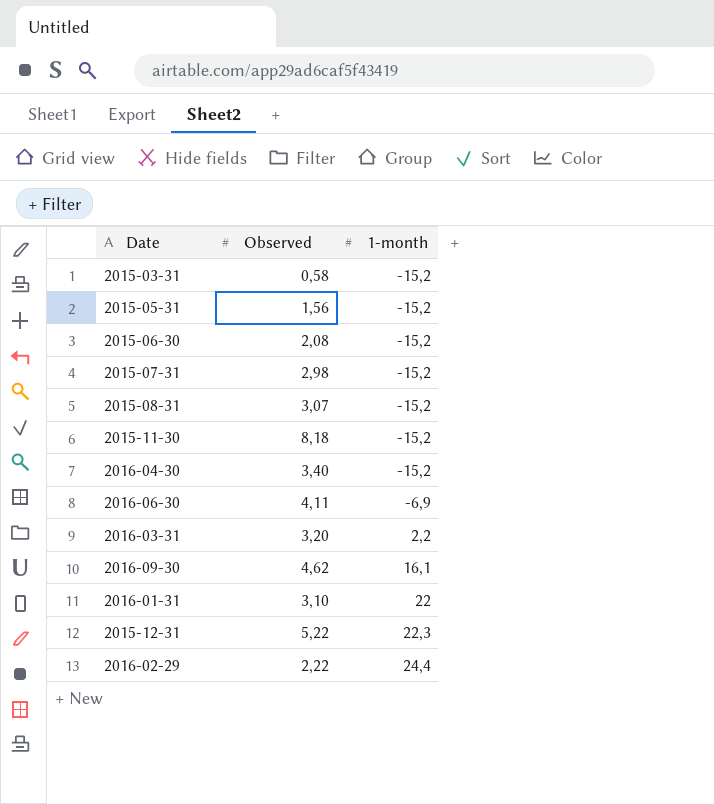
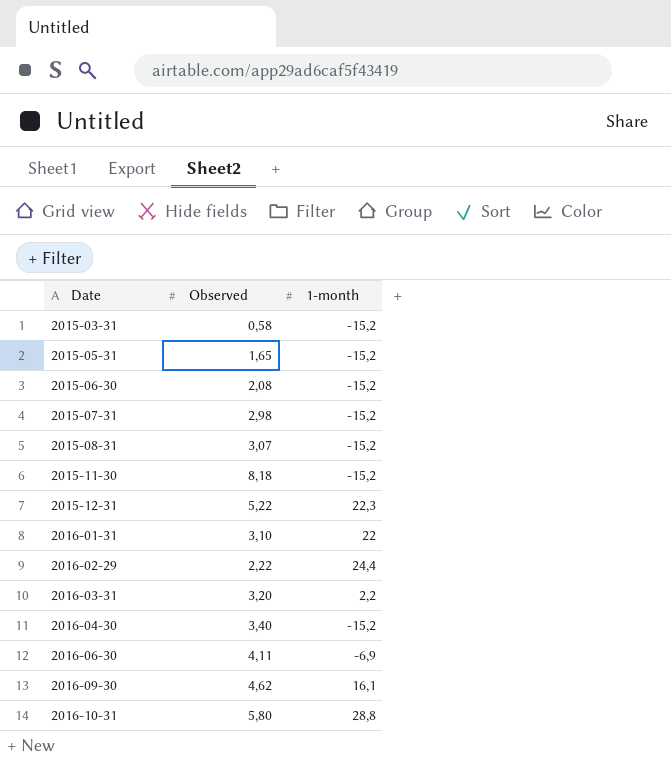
row order: 1-month ascending -> Date ascending
2015-05-31 | Observed: 1,56 -> 1,65
row 2016-10-31: none -> 5,80 | 28,8

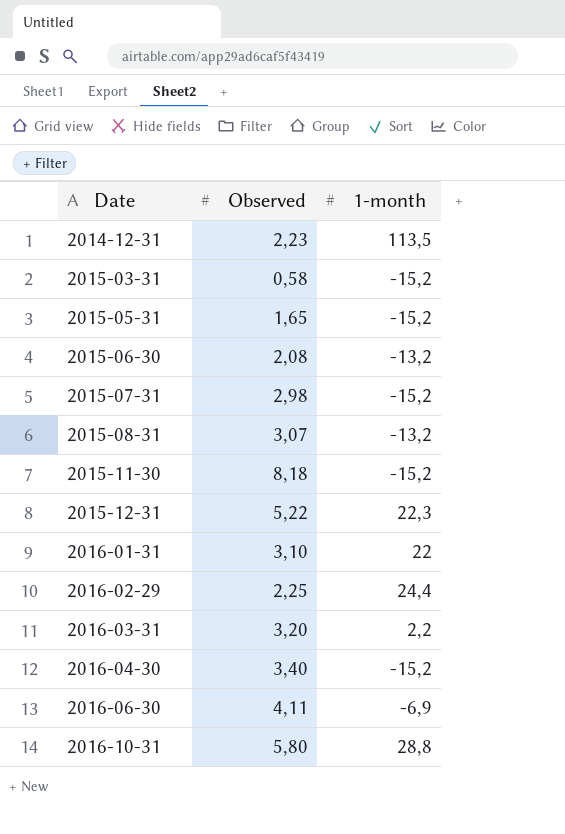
row 2016-09-30: 4,62 | 16,1 -> none
row 2014-12-31: none -> 2,23 | 113,5
2015-06-30 | 1-month: -15,2 -> -13,2
2015-08-31 | 1-month: -15,2 -> -13,2
2016-02-29 | Observed: 2,22 -> 2,25

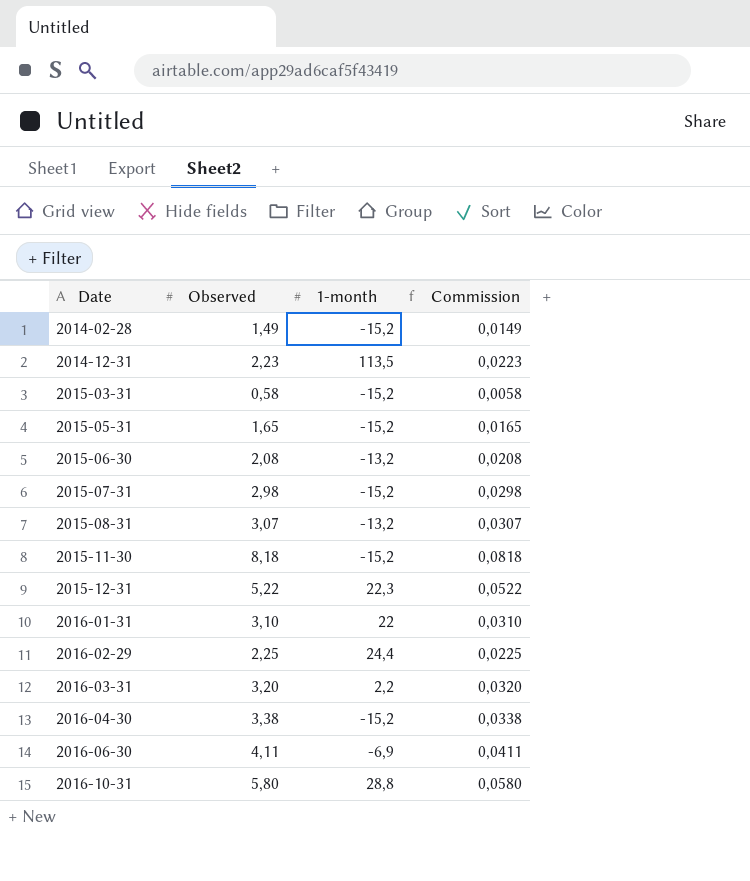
column Commission | formula: none -> [Observed] * 0,01
row 2014-02-28: none -> 1,49 | -15,2 | 0,0149
2016-04-30 | Observed: 3,40 -> 3,38

